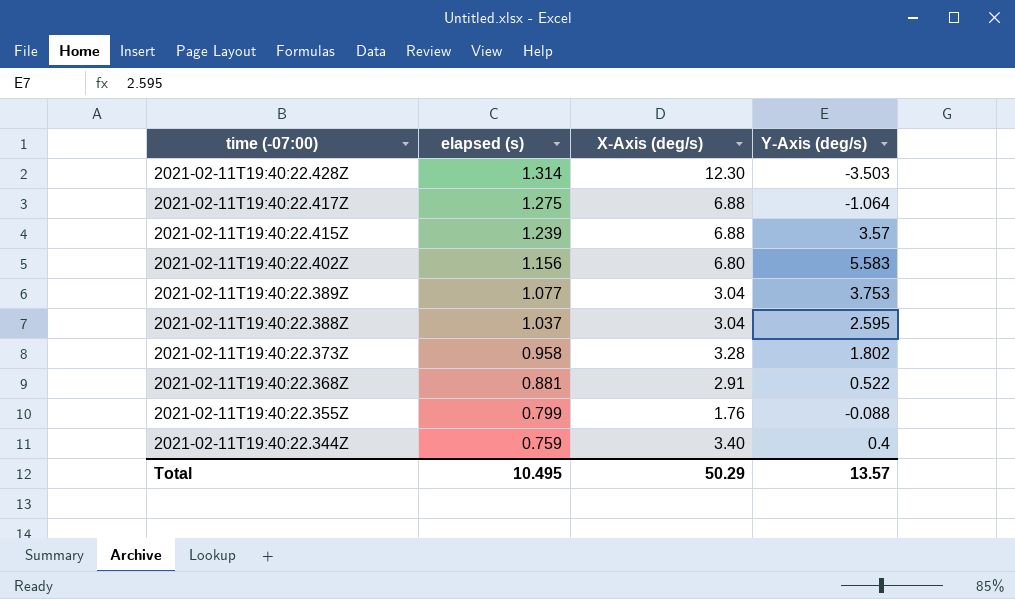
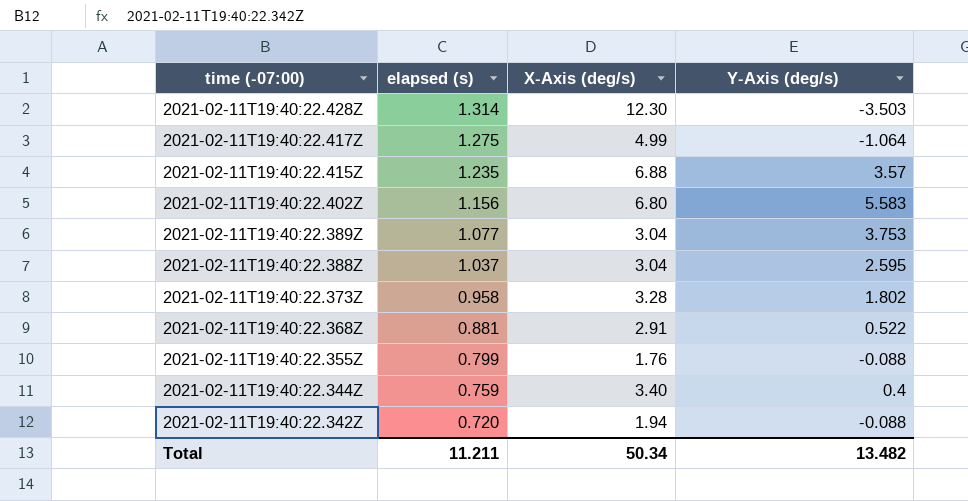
2021-02-11T19:40:22.417Z | X-Axis (deg/s): 6.88 -> 4.99
2021-02-11T19:40:22.415Z | elapsed (s): 1.239 -> 1.235
row 2021-02-11T19:40:22.342Z: none -> 0.720 | 1.94 | -0.088
Total | elapsed (s): 10.495 -> 11.211
Total | X-Axis (deg/s): 50.29 -> 50.34
Total | Y-Axis (deg/s): 13.57 -> 13.482

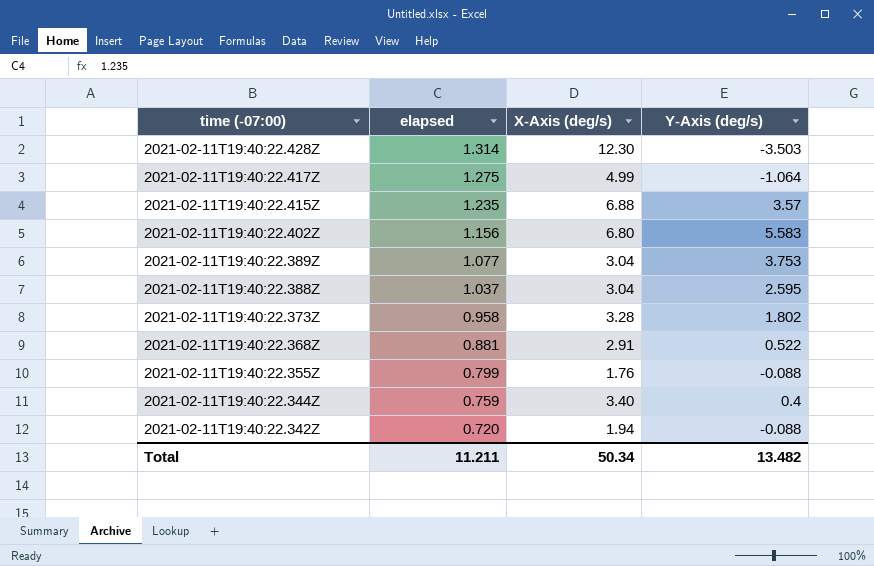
column name: elapsed (s) -> elapsed

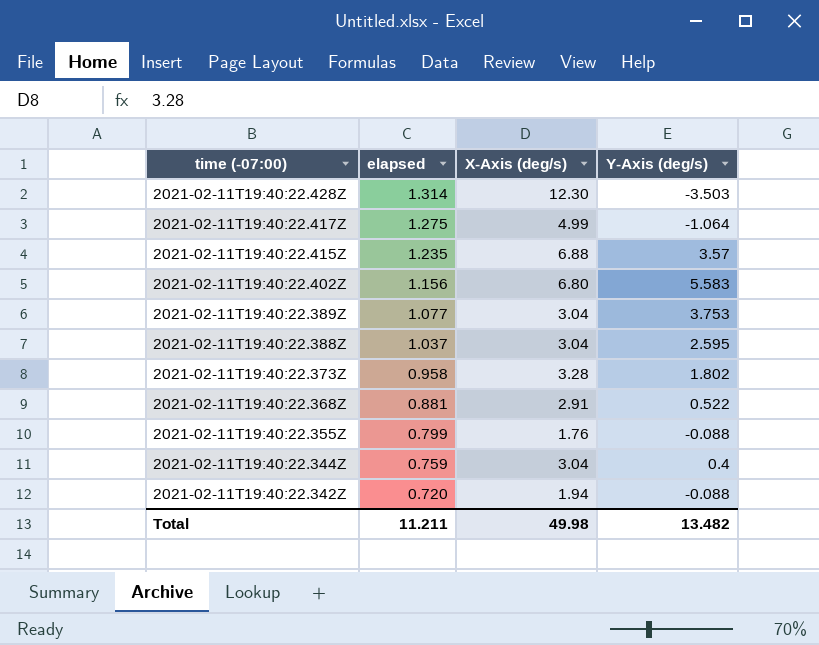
2021-02-11T19:40:22.344Z | X-Axis (deg/s): 3.40 -> 3.04
Total | X-Axis (deg/s): 50.34 -> 49.98

